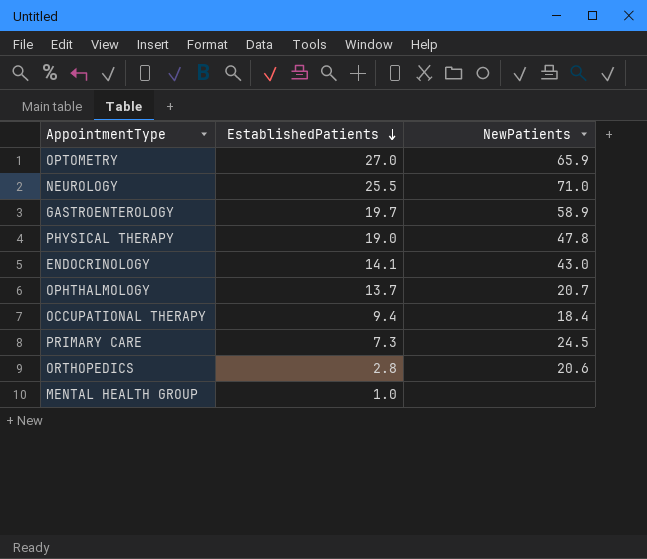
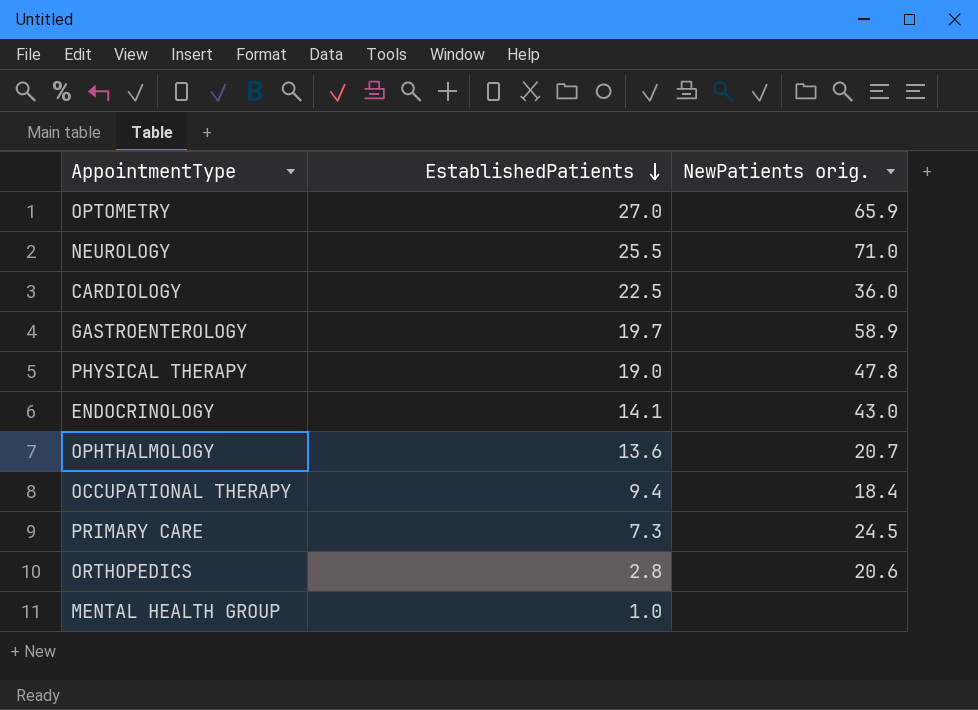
column name: NewPatients -> NewPatients orig.
row CARDIOLOGY: none -> 22.5 | 36.0
OPHTHALMOLOGY | EstablishedPatients: 13.7 -> 13.6

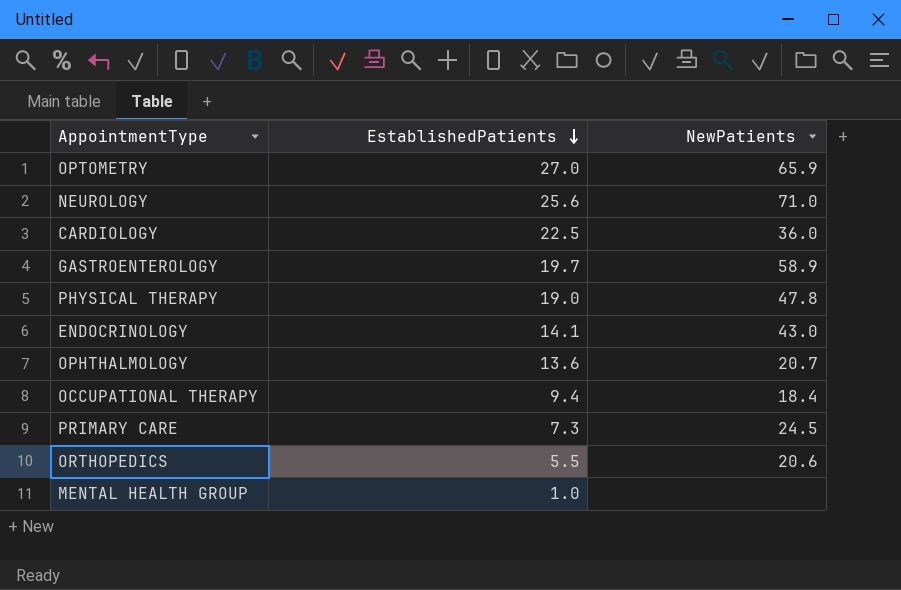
column name: NewPatients orig. -> NewPatients
NEUROLOGY | EstablishedPatients: 25.5 -> 25.6
ORTHOPEDICS | EstablishedPatients: 2.8 -> 5.5

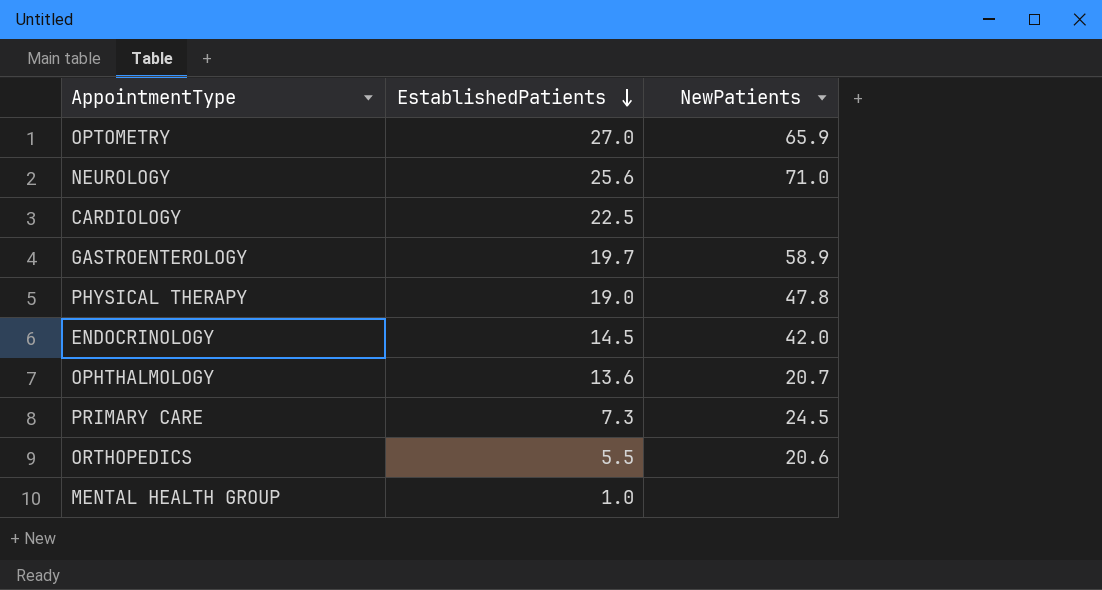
row OCCUPATIONAL THERAPY: 9.4 | 18.4 -> none
CARDIOLOGY | NewPatients: 36.0 -> none
ENDOCRINOLOGY | EstablishedPatients: 14.1 -> 14.5
ENDOCRINOLOGY | NewPatients: 43.0 -> 42.0

